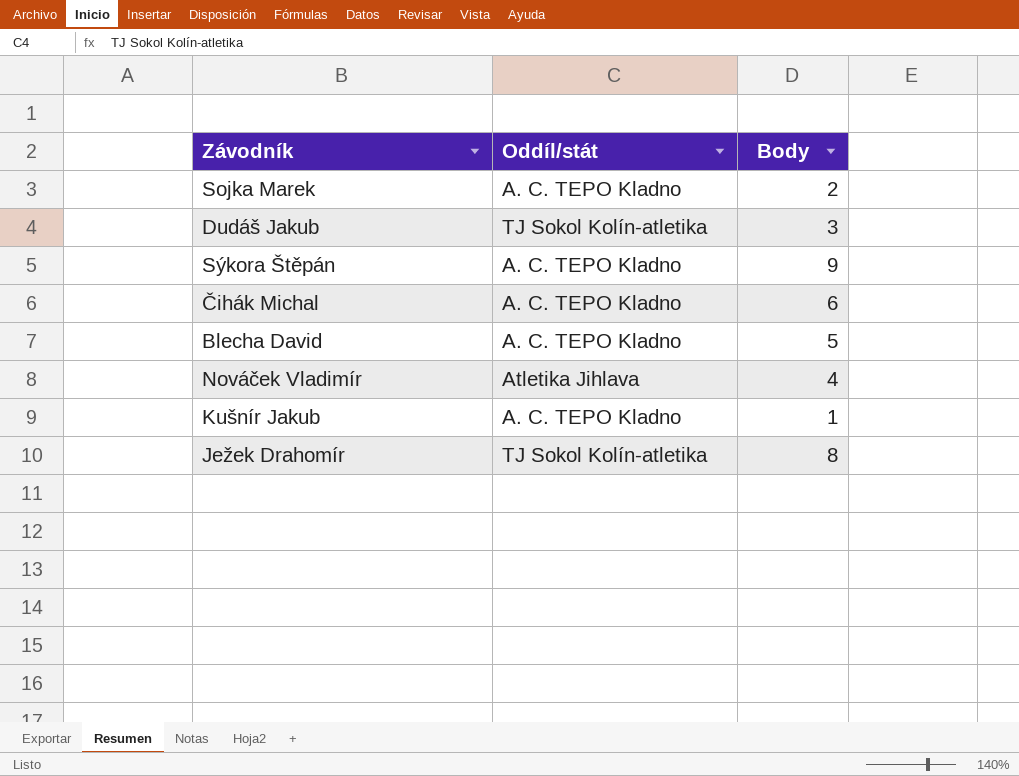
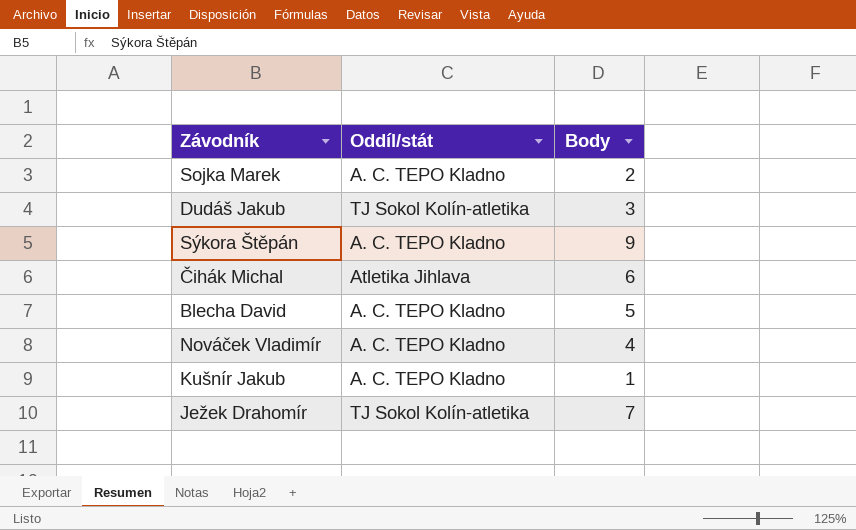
Čihák Michal | Oddíl/stát: A. C. TEPO Kladno -> Atletika Jihlava
Nováček Vladimír | Oddíl/stát: Atletika Jihlava -> A. C. TEPO Kladno
Ježek Drahomír | Body: 8 -> 7

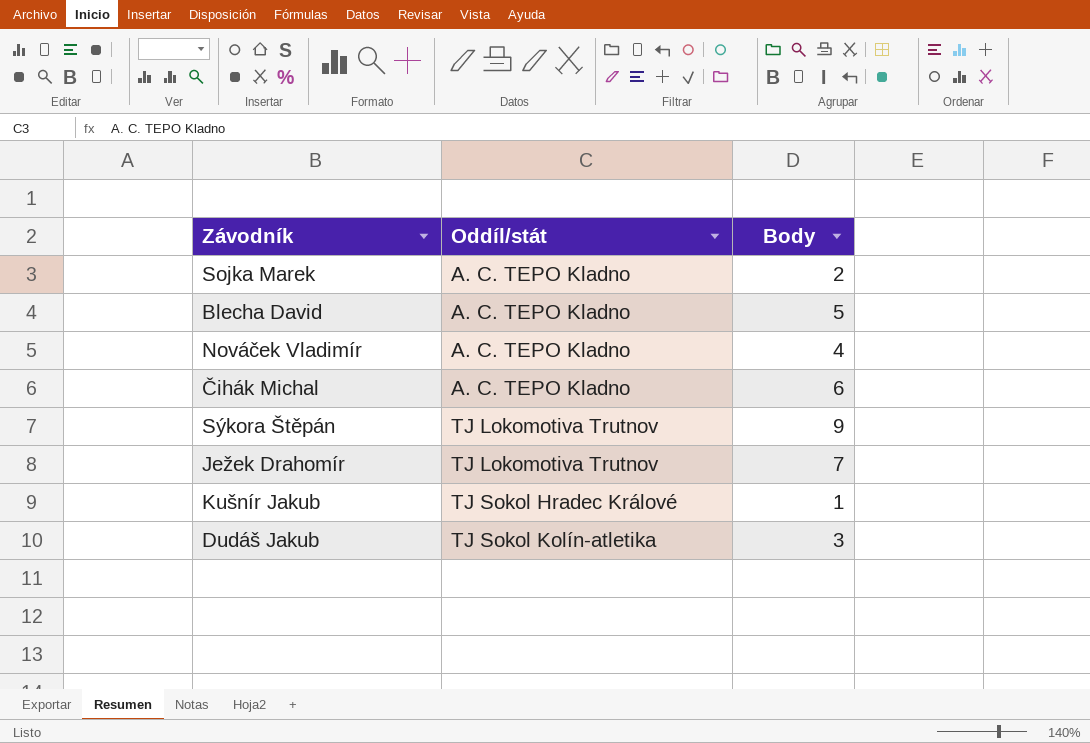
row order: none -> Oddíl/stát ascending
Čihák Michal | Oddíl/stát: Atletika Jihlava -> A. C. TEPO Kladno
Sýkora Štěpán | Oddíl/stát: A. C. TEPO Kladno -> TJ Lokomotiva Trutnov
Ježek Drahomír | Oddíl/stát: TJ Sokol Kolín-atletika -> TJ Lokomotiva Trutnov
Kušnír Jakub | Oddíl/stát: A. C. TEPO Kladno -> TJ Sokol Hradec Králové

